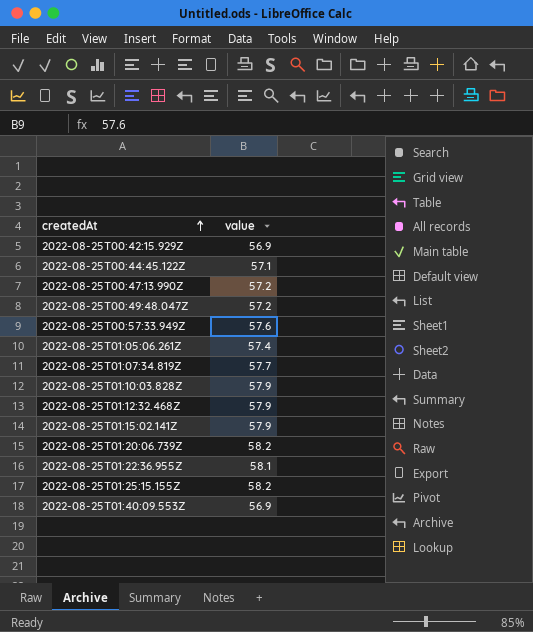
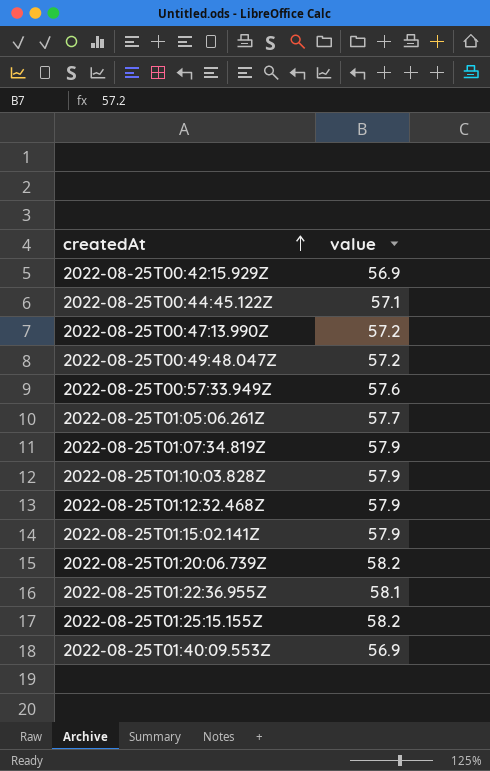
2022-08-25T01:05:06.261Z | value: 57.4 -> 57.7
2022-08-25T01:07:34.819Z | value: 57.7 -> 57.9

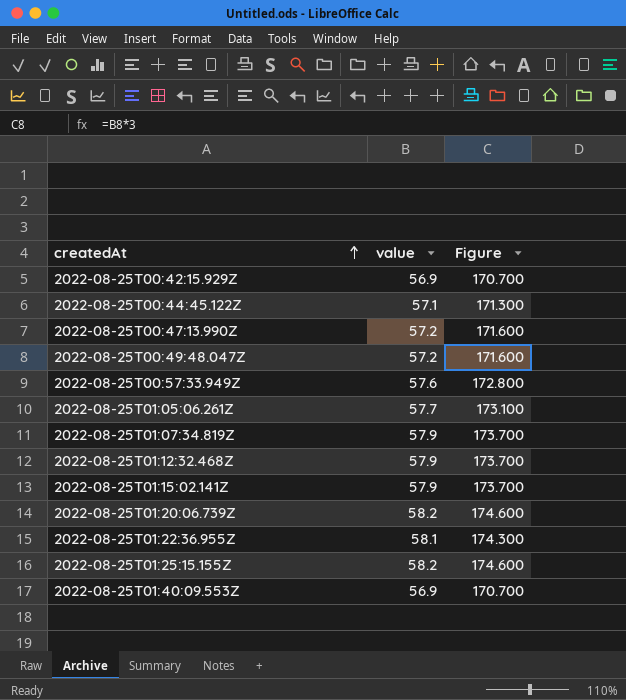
column Figure | formula: none -> [value] * 3
row 2022-08-25T01:10:03.828Z: 57.9 -> none

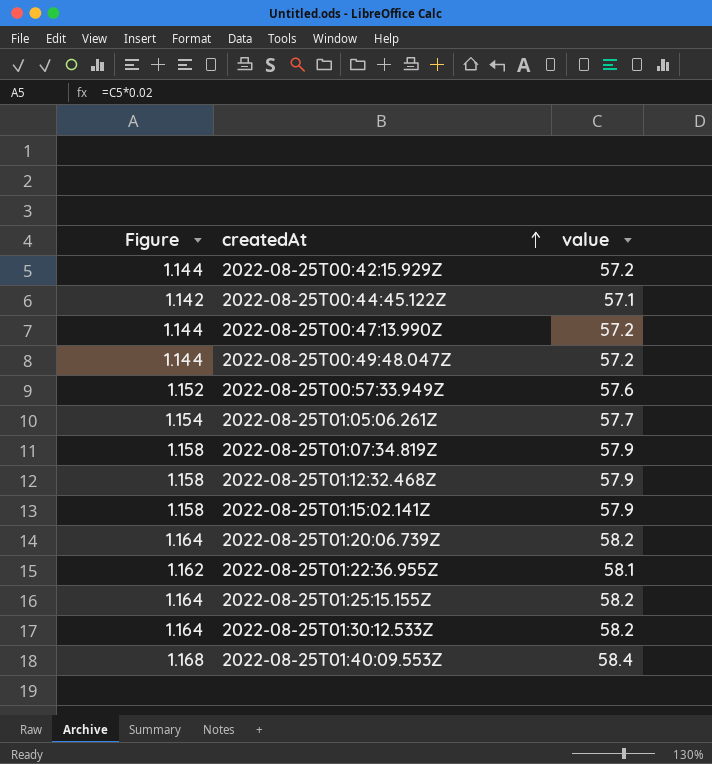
column Figure | formula: [value] * 3 -> [value] * 0.02
column Figure | position: 3 -> 1
2022-08-25T00:42:15.929Z | value: 56.9 -> 57.2
row 2022-08-25T01:30:12.533Z: none -> 1.164 | 58.2
2022-08-25T01:40:09.553Z | value: 56.9 -> 58.4

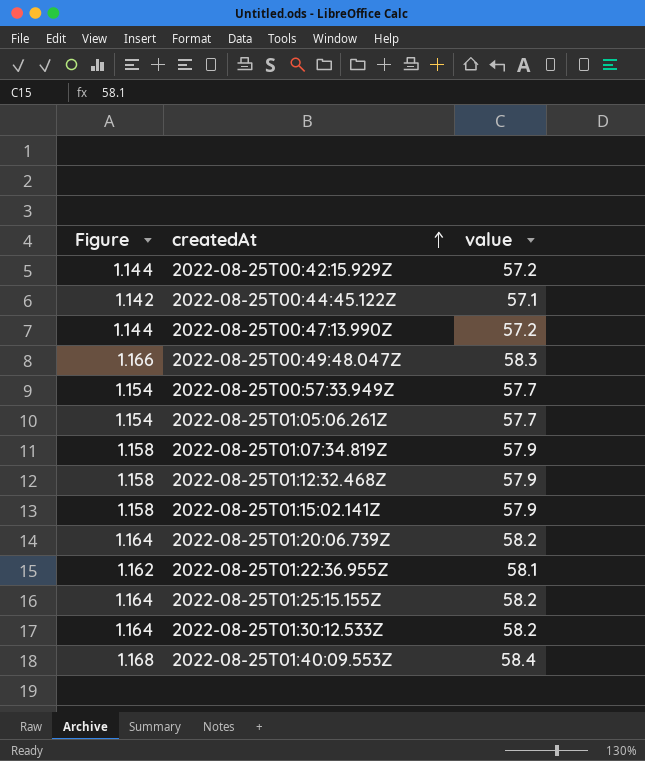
2022-08-25T00:49:48.047Z | Figure: 1.144 -> 1.166
2022-08-25T00:49:48.047Z | value: 57.2 -> 58.3
2022-08-25T00:57:33.949Z | Figure: 1.152 -> 1.154
2022-08-25T00:57:33.949Z | value: 57.6 -> 57.7

